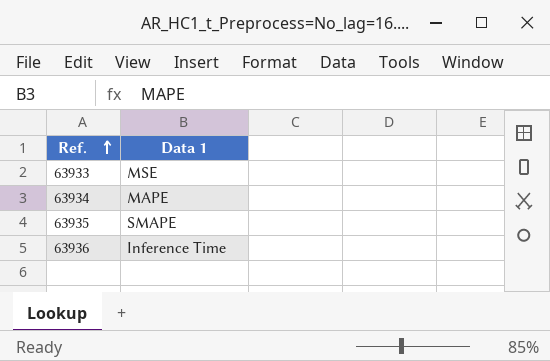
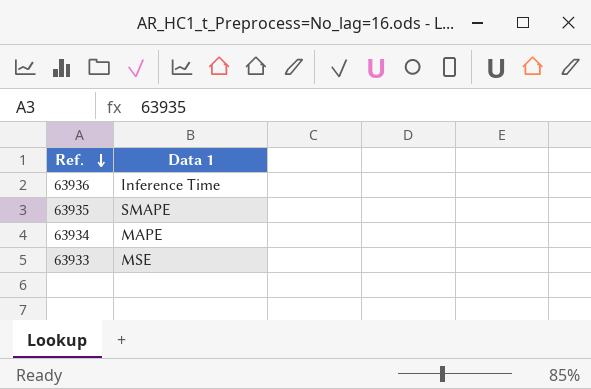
row order: Ref. ascending -> Ref. descending

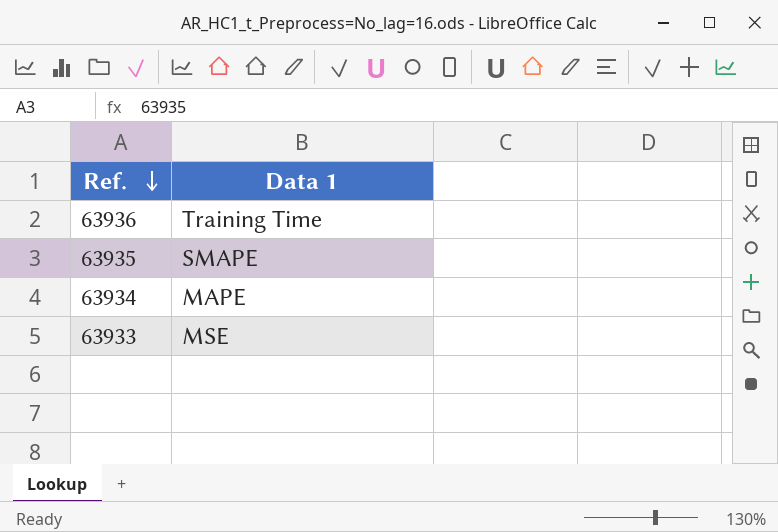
63936 | Data 1: Inference Time -> Training Time

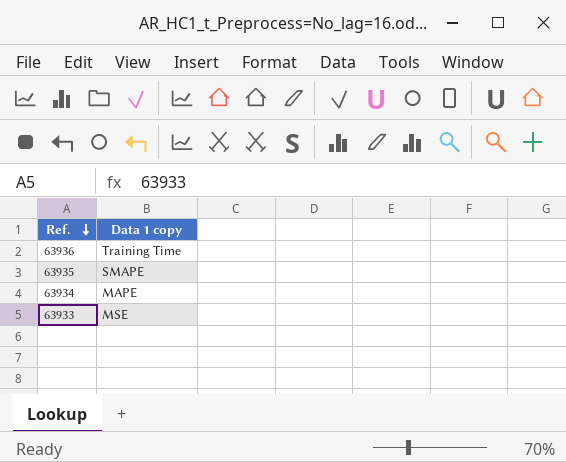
column name: Data 1 -> Data 1 copy

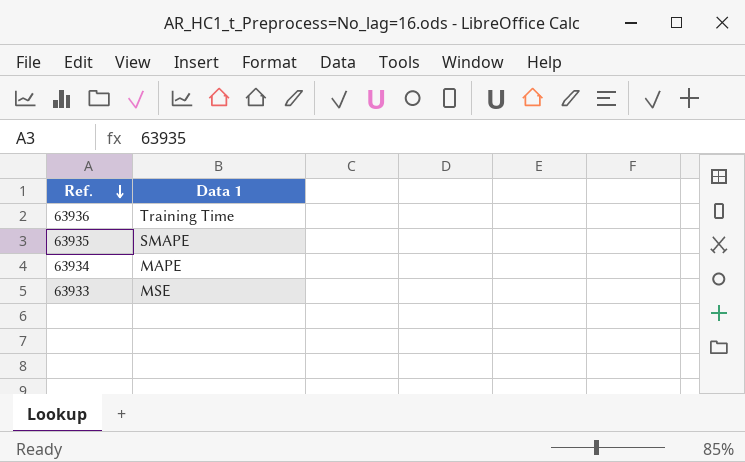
column name: Data 1 copy -> Data 1

